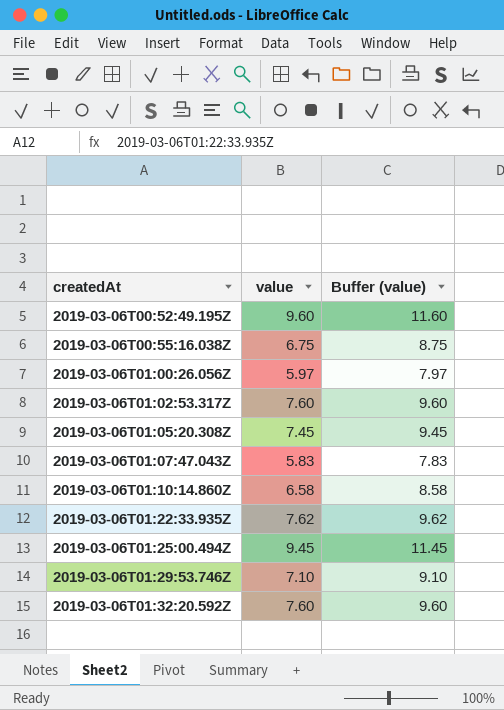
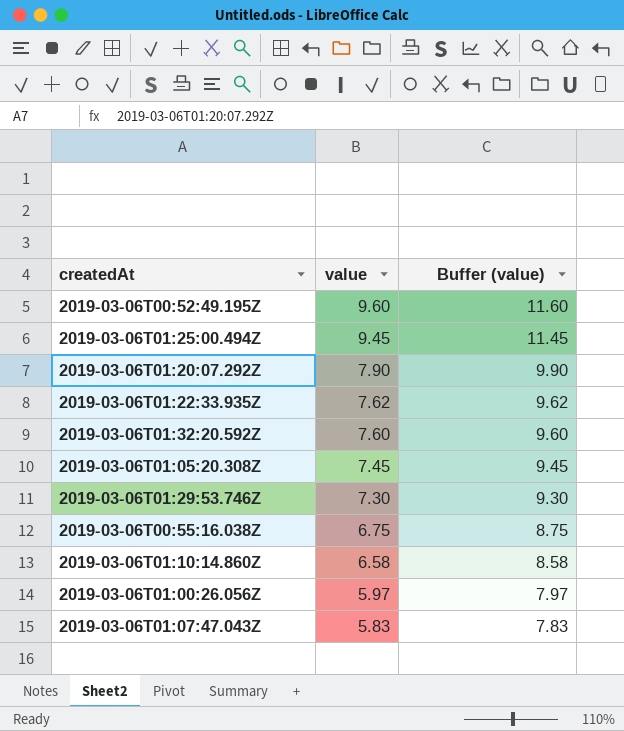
row order: createdAt ascending -> value descending
row 2019-03-06T01:02:53.317Z: 7.60 | 9.60 -> none
row 2019-03-06T01:20:07.292Z: none -> 7.90 | 9.90
2019-03-06T01:29:53.746Z | value: 7.10 -> 7.30
2019-03-06T01:29:53.746Z | Buffer (value): 9.10 -> 9.30

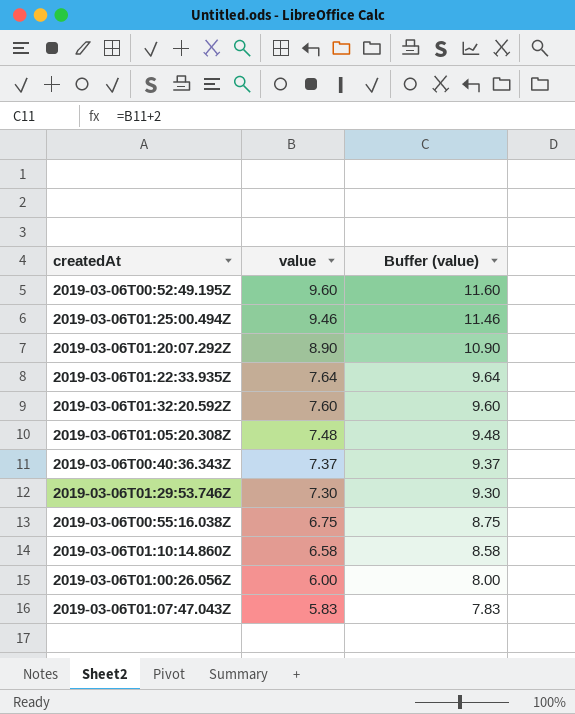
2019-03-06T01:25:00.494Z | value: 9.45 -> 9.46
2019-03-06T01:25:00.494Z | Buffer (value): 11.45 -> 11.46
2019-03-06T01:20:07.292Z | value: 7.90 -> 8.90
2019-03-06T01:20:07.292Z | Buffer (value): 9.90 -> 10.90
2019-03-06T01:22:33.935Z | value: 7.62 -> 7.64
2019-03-06T01:22:33.935Z | Buffer (value): 9.62 -> 9.64
2019-03-06T01:05:20.308Z | value: 7.45 -> 7.48
2019-03-06T01:05:20.308Z | Buffer (value): 9.45 -> 9.48
row 2019-03-06T00:40:36.343Z: none -> 7.37 | 9.37
2019-03-06T01:00:26.056Z | value: 5.97 -> 6.00
2019-03-06T01:00:26.056Z | Buffer (value): 7.97 -> 8.00

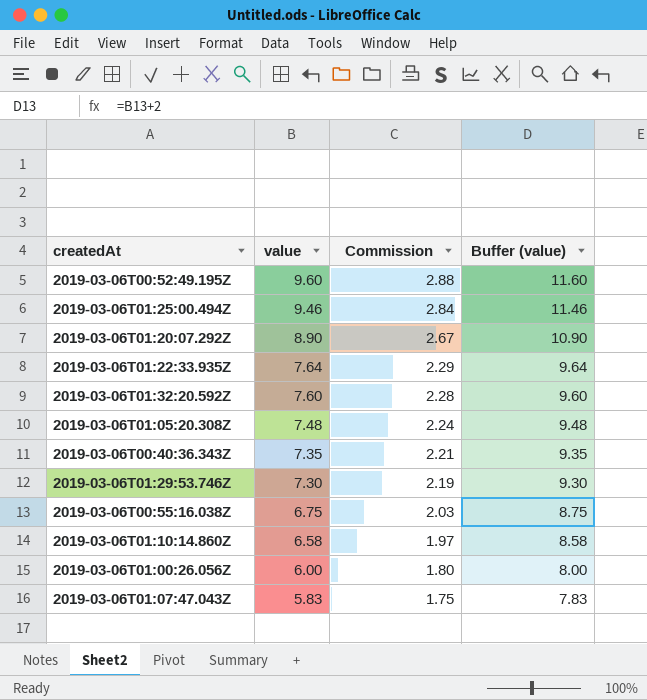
column Commission | formula: none -> [value] * 0.3
2019-03-06T00:40:36.343Z | value: 7.37 -> 7.35
2019-03-06T00:40:36.343Z | Buffer (value): 9.37 -> 9.35

